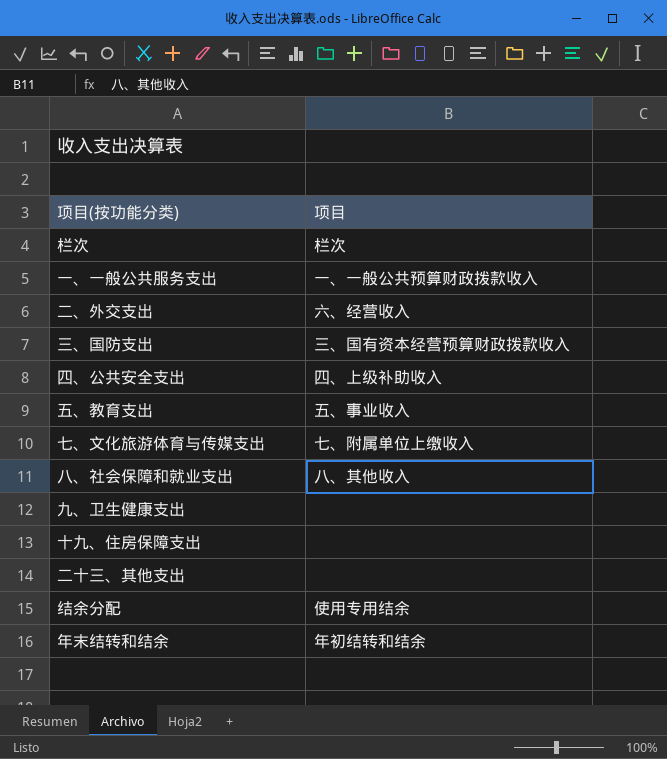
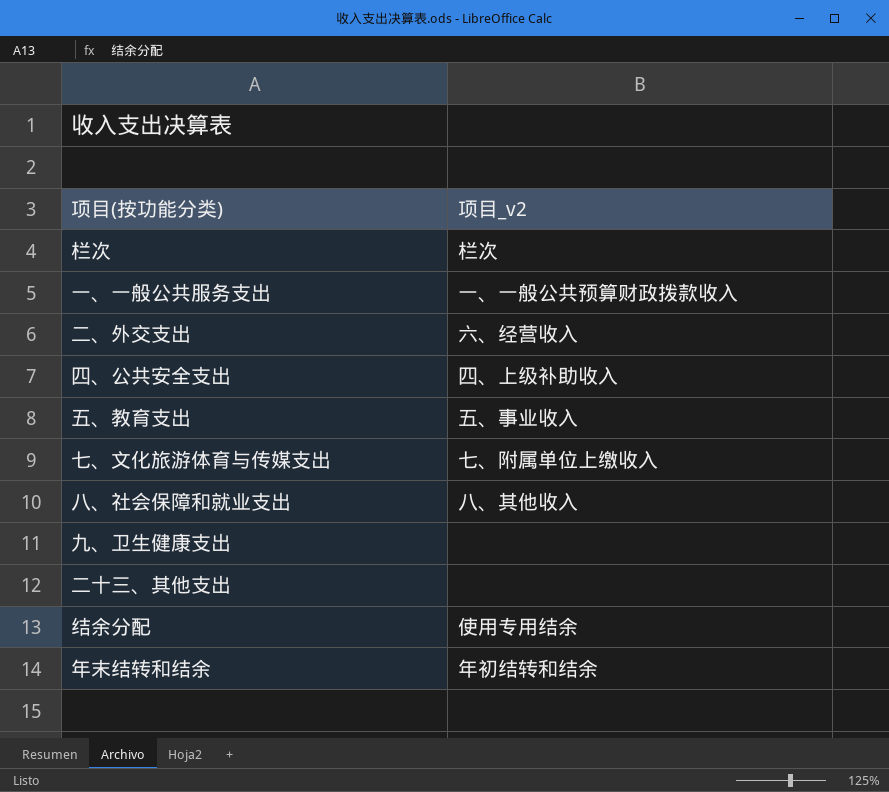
column name: 项目 -> 项目_v2
row 三、国防支出: 三、国有资本经营预算财政拨款收入 -> none
row 十九、住房保障支出: none -> none

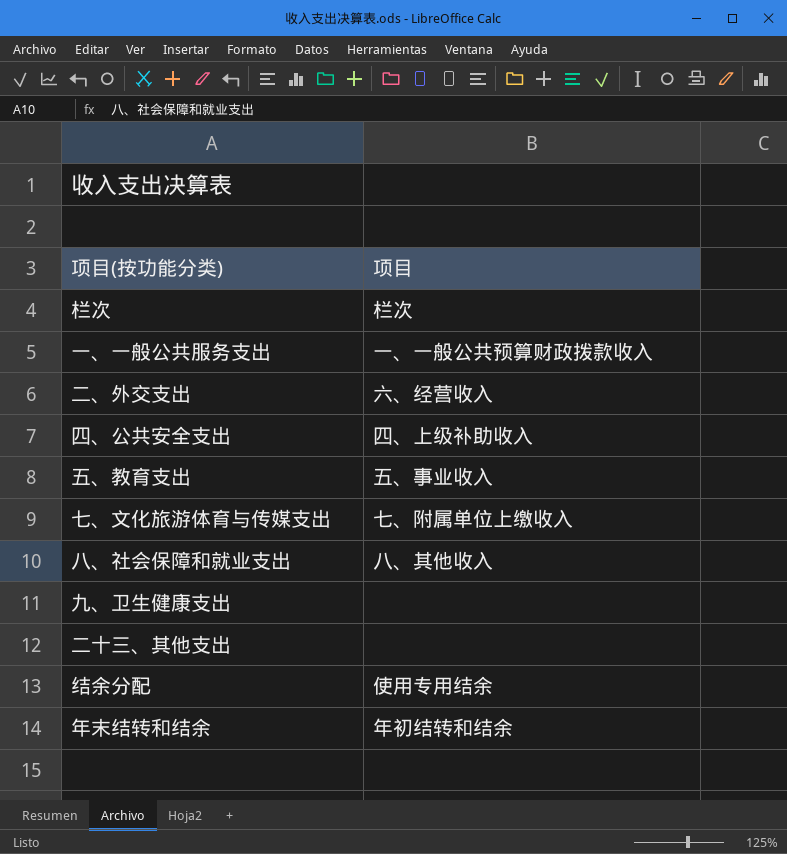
column name: 项目_v2 -> 项目

